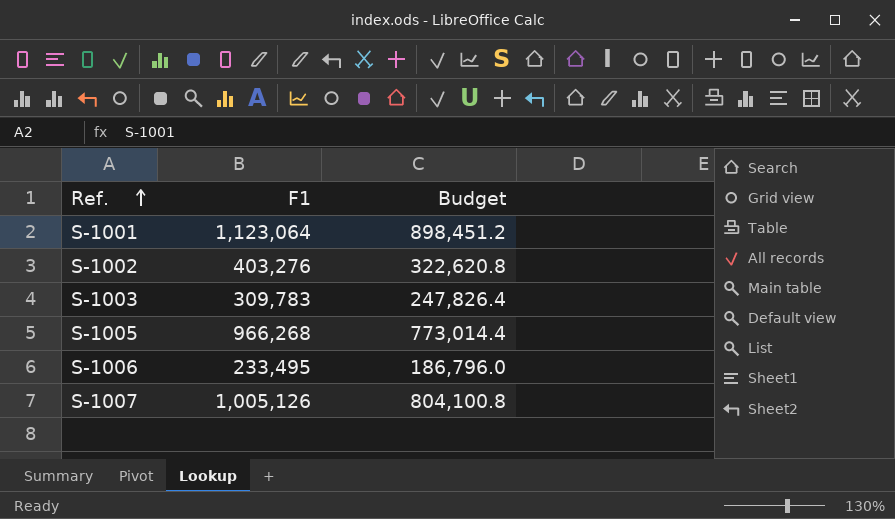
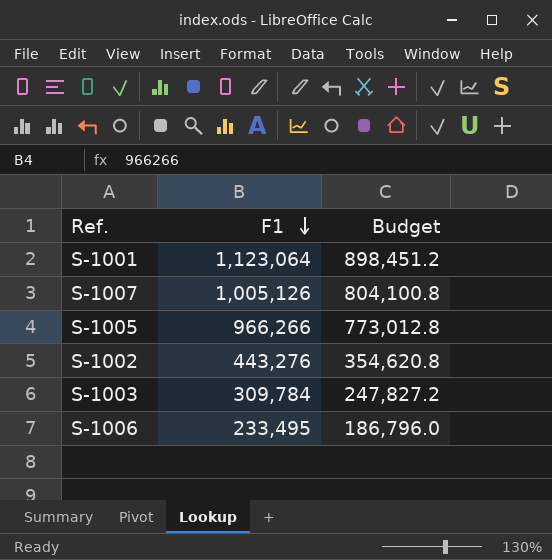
row order: Ref. ascending -> F1 descending
S-1005 | F1: 966,268 -> 966,266
S-1005 | Budget: 773,014.4 -> 773,012.8
S-1002 | F1: 403,276 -> 443,276
S-1002 | Budget: 322,620.8 -> 354,620.8
S-1003 | F1: 309,783 -> 309,784
S-1003 | Budget: 247,826.4 -> 247,827.2

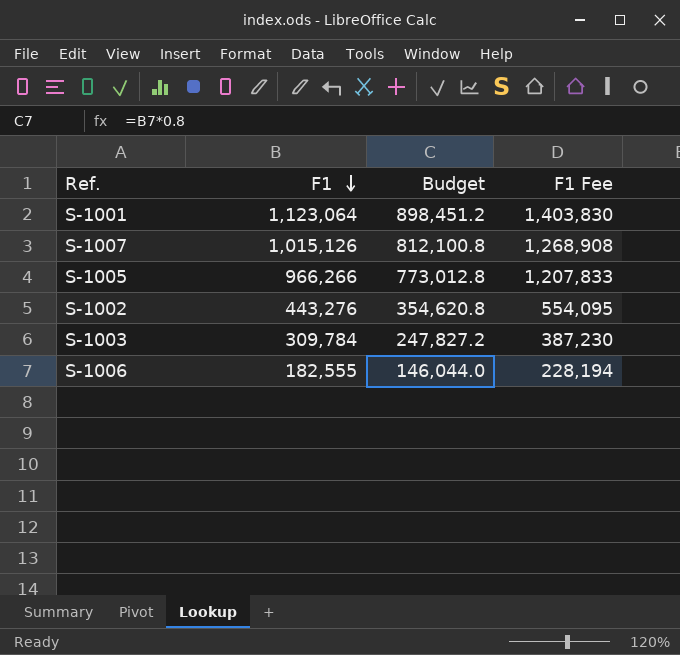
column F1 Fee | formula: none -> [F1] * 1.25
S-1007 | F1: 1,005,126 -> 1,015,126
S-1007 | Budget: 804,100.8 -> 812,100.8
S-1006 | F1: 233,495 -> 182,555
S-1006 | Budget: 186,796.0 -> 146,044.0

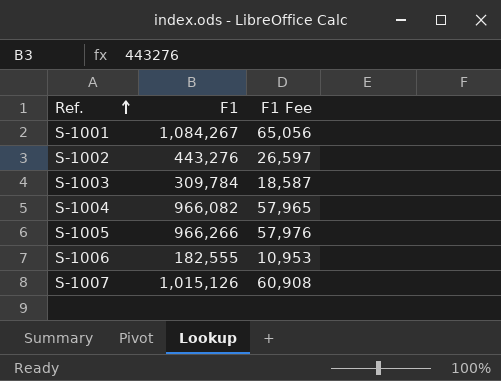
row order: F1 descending -> Ref. ascending
column Budget | formula: [F1] * 0.8 -> none
column F1 Fee | formula: [F1] * 1.25 -> [F1] * 0.06
S-1001 | F1: 1,123,064 -> 1,084,267
row S-1004: none -> 966,082 | 57,965

